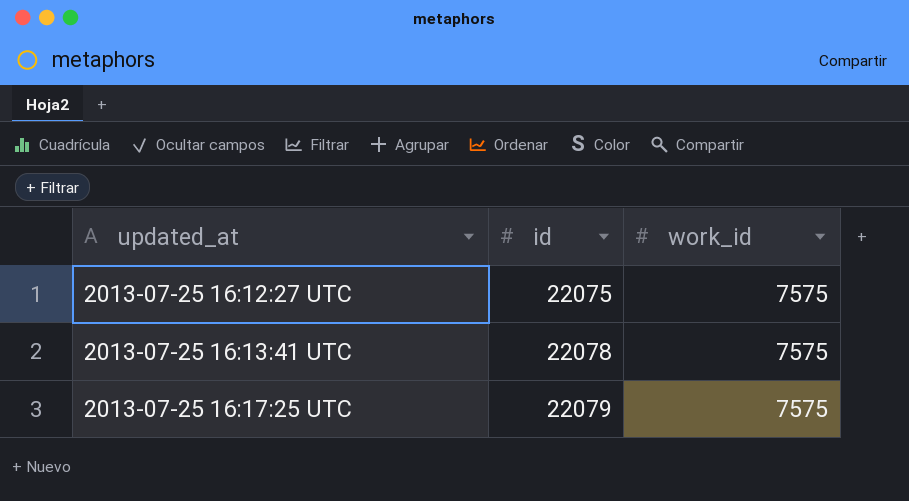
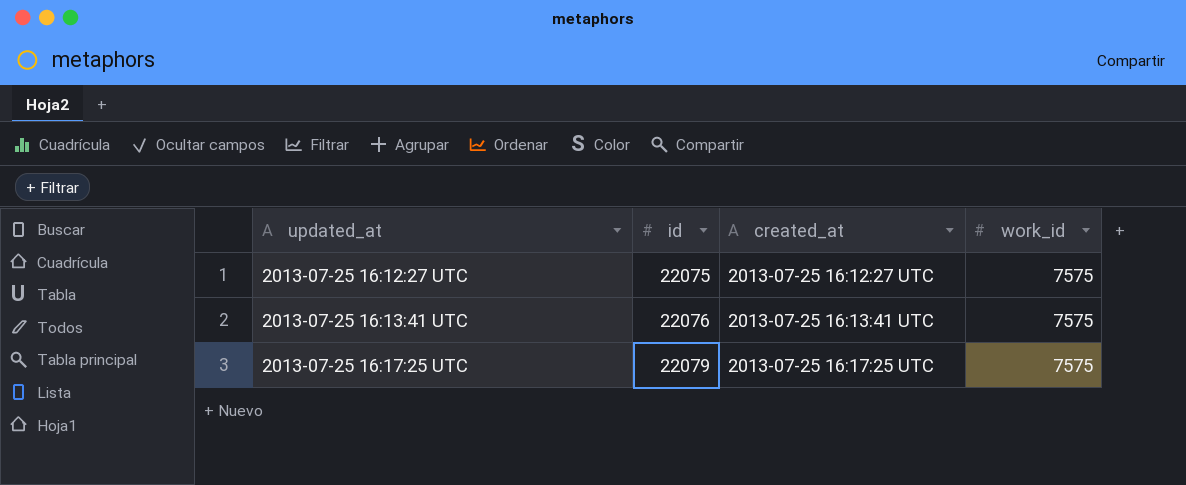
column created_at | position: none -> 3
2013-07-25 16:13:41 UTC | id: 22078 -> 22076

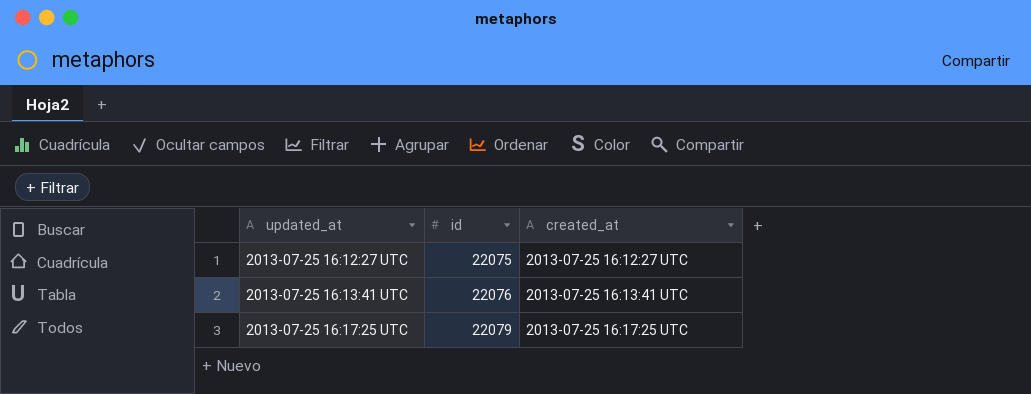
column work_id | position: 4 -> none

